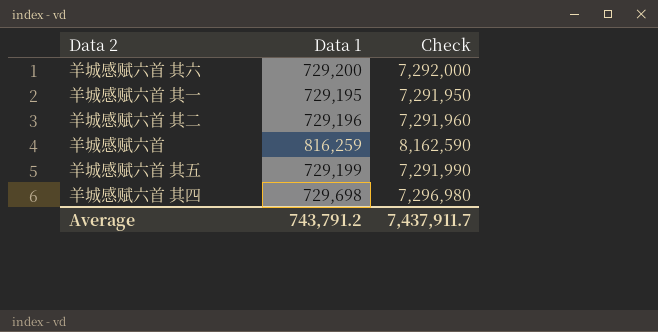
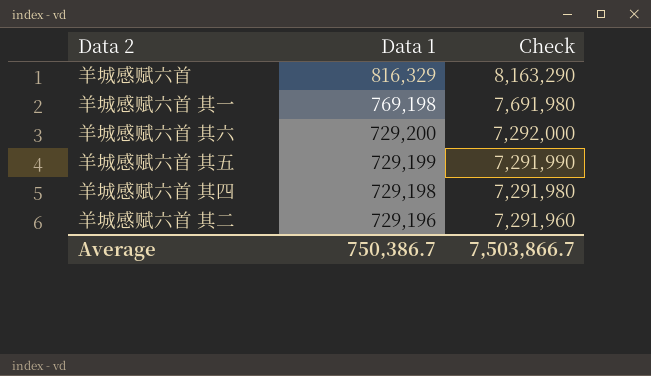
row order: none -> Data 1 descending
羊城感赋六首 | Data 1: 816,259 -> 816,329
羊城感赋六首 | Check: 8,162,590 -> 8,163,290
羊城感赋六首 其一 | Data 1: 729,195 -> 769,198
羊城感赋六首 其一 | Check: 7,291,950 -> 7,691,980
羊城感赋六首 其四 | Data 1: 729,698 -> 729,198
羊城感赋六首 其四 | Check: 7,296,980 -> 7,291,980
Average | Data 1: 743,791.2 -> 750,386.7
Average | Check: 7,437,911.7 -> 7,503,866.7

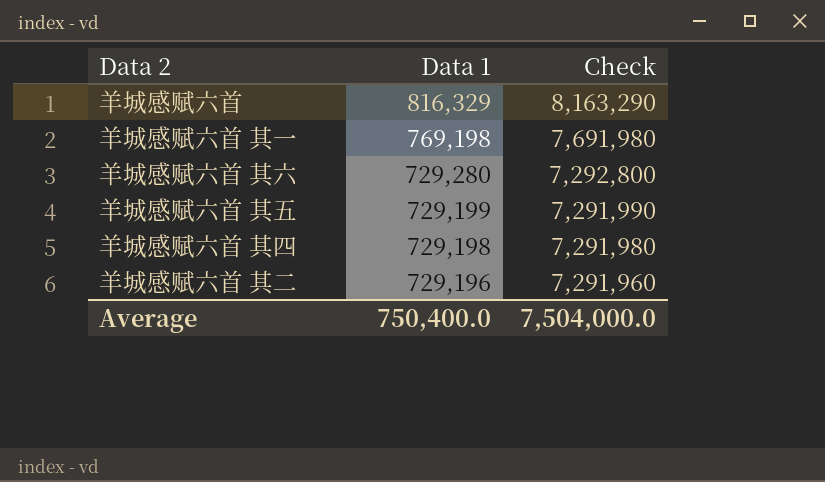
羊城感赋六首 其六 | Data 1: 729,200 -> 729,280
羊城感赋六首 其六 | Check: 7,292,000 -> 7,292,800
Average | Data 1: 750,386.7 -> 750,400.0
Average | Check: 7,503,866.7 -> 7,504,000.0

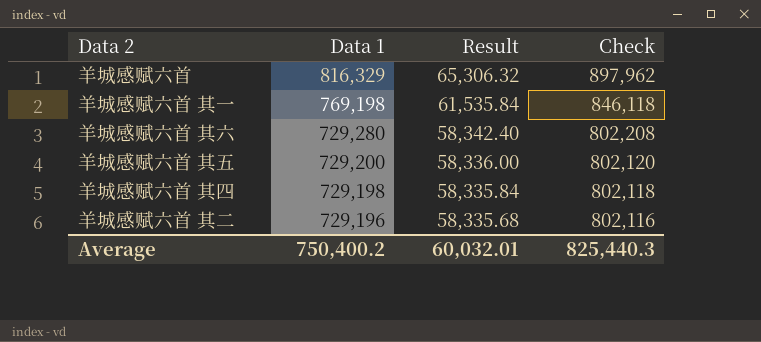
column Result | formula: none -> [Data 1] * 0.08
column Check | formula: [Data 1] * 10 -> [Data 1] * 1.1
羊城感赋六首 其五 | Data 1: 729,199 -> 729,200
Average | Data 1: 750,400.0 -> 750,400.2
Average | Check: 7,504,000.0 -> 825,440.3

